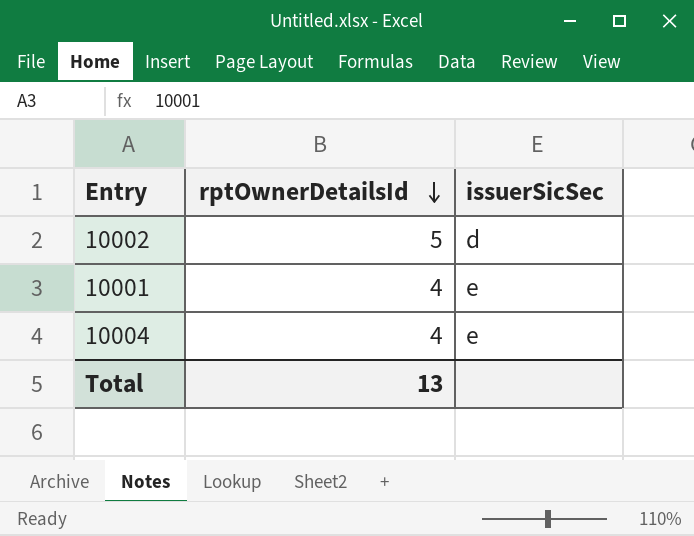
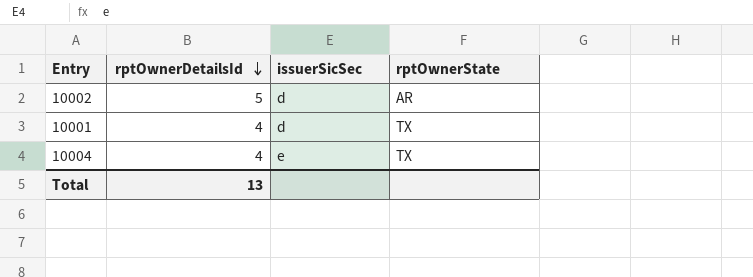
column rptOwnerState | position: none -> 4
10001 | issuerSicSec: e -> d

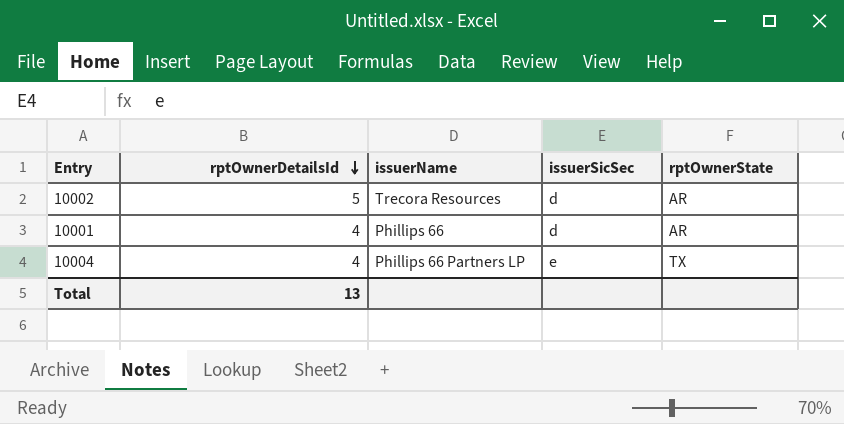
column issuerName | position: none -> 3
10001 | rptOwnerState: TX -> AR

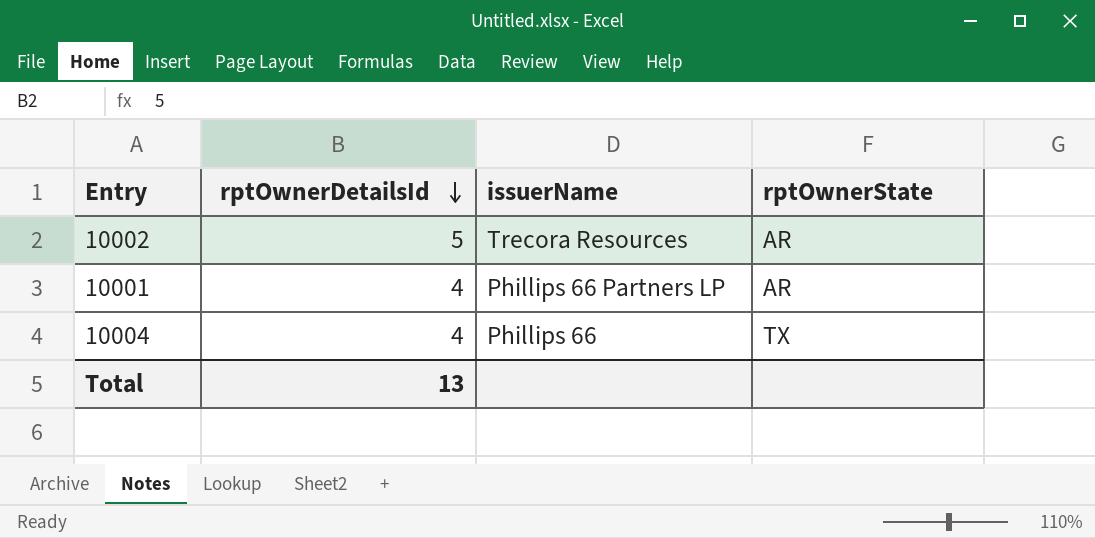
column issuerSicSec | position: 4 -> none
10001 | issuerName: Phillips 66 -> Phillips 66 Partners LP
10004 | issuerName: Phillips 66 Partners LP -> Phillips 66

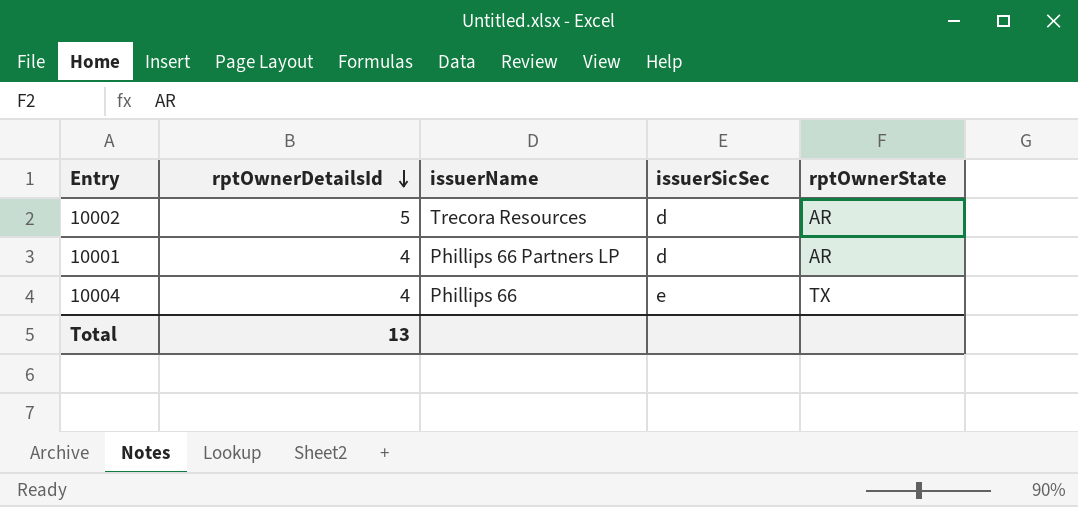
column issuerSicSec | position: none -> 4

